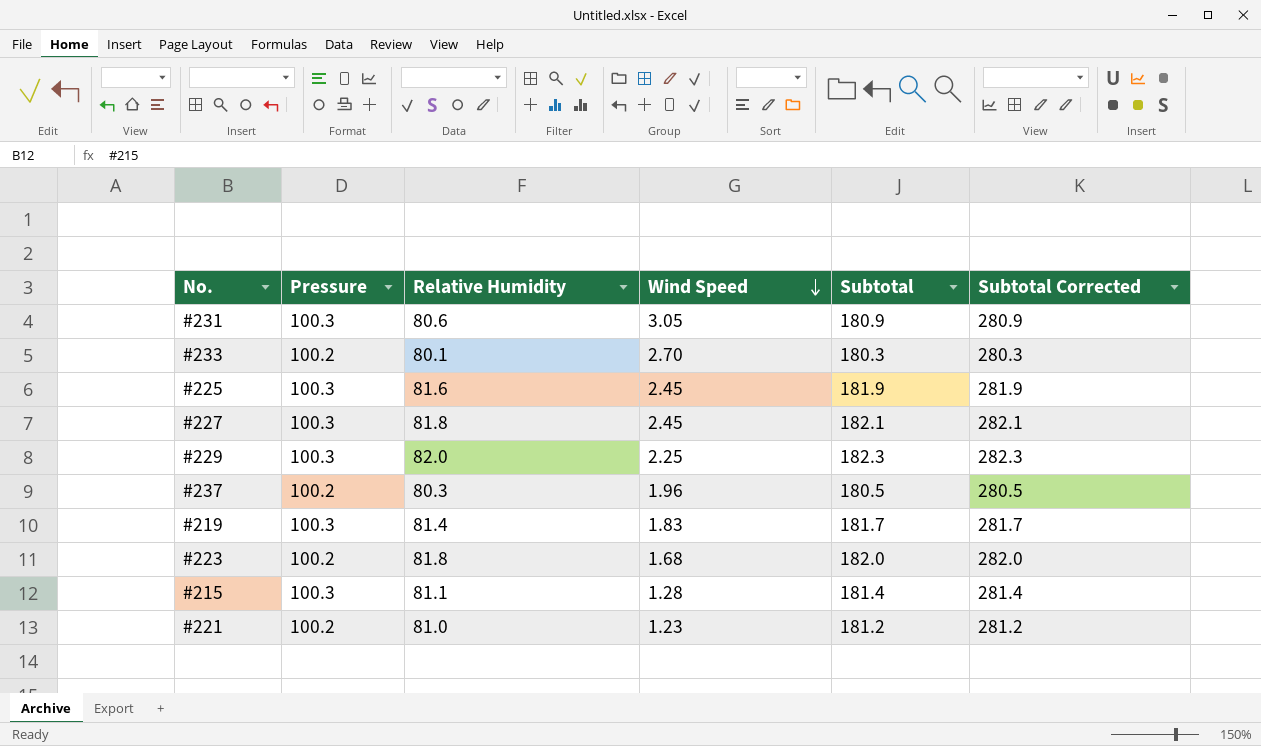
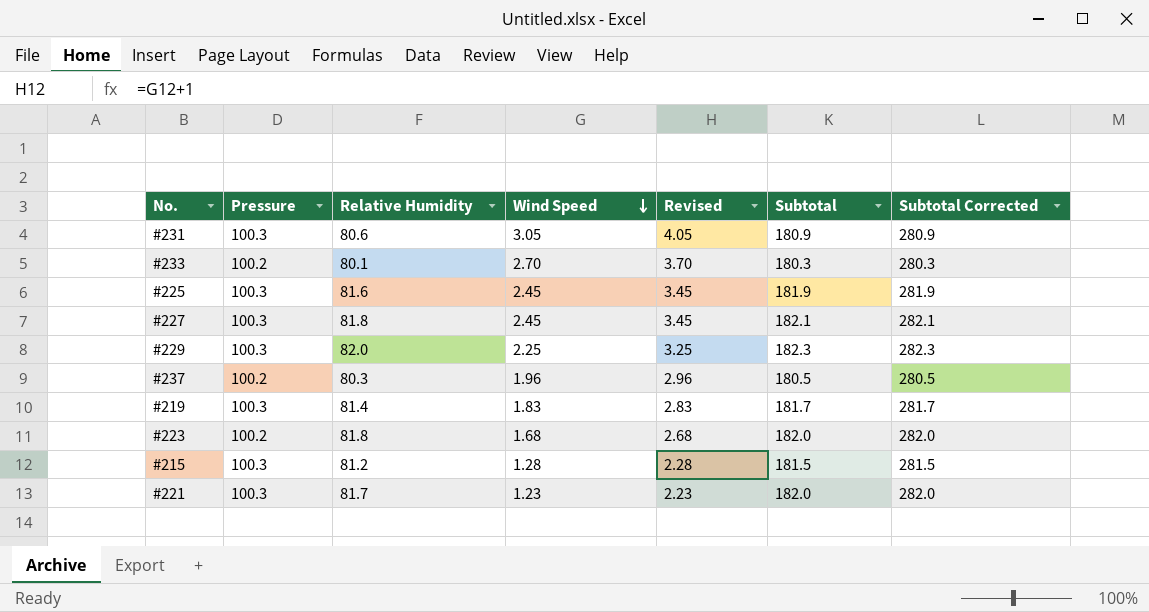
column Revised | formula: none -> [Wind Speed] + 1
#215 | Relative Humidity: 81.1 -> 81.2
#215 | Subtotal: 181.4 -> 181.5
#215 | Subtotal Corrected: 281.4 -> 281.5
#221 | Pressure: 100.2 -> 100.3
#221 | Relative Humidity: 81.0 -> 81.7
#221 | Subtotal: 181.2 -> 182.0
#221 | Subtotal Corrected: 281.2 -> 282.0

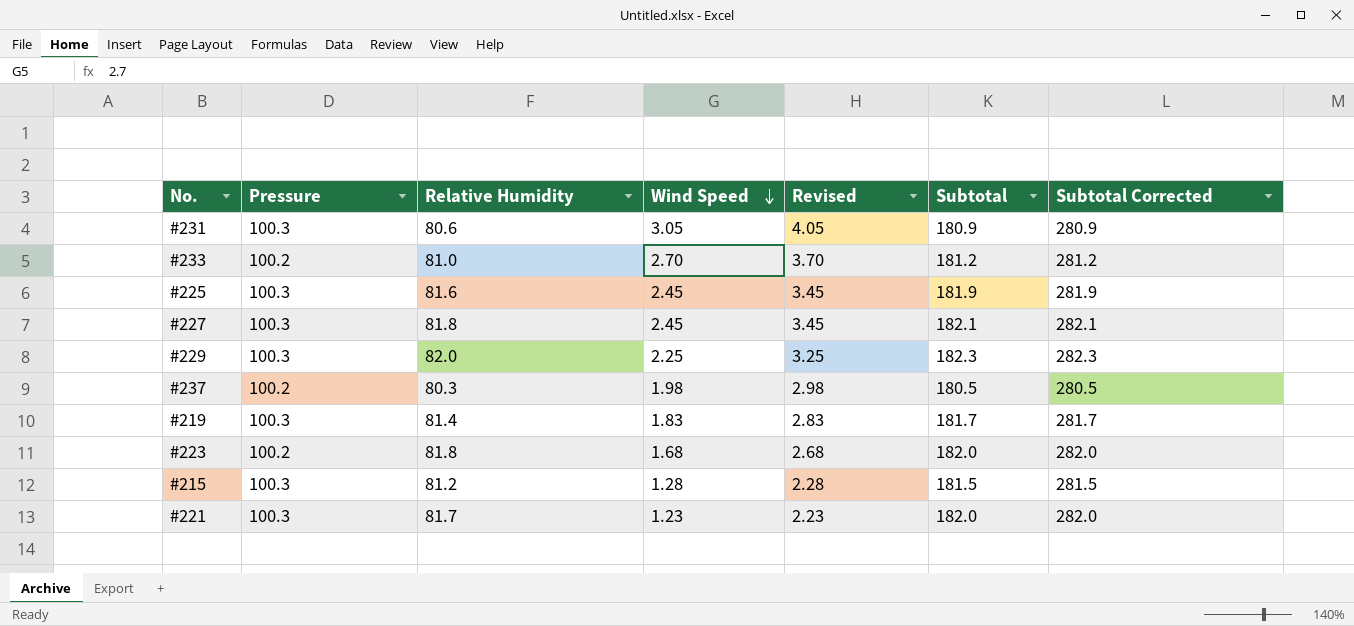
#233 | Relative Humidity: 80.1 -> 81.0
#233 | Subtotal: 180.3 -> 181.2
#233 | Subtotal Corrected: 280.3 -> 281.2
#237 | Wind Speed: 1.96 -> 1.98
#237 | Revised: 2.96 -> 2.98

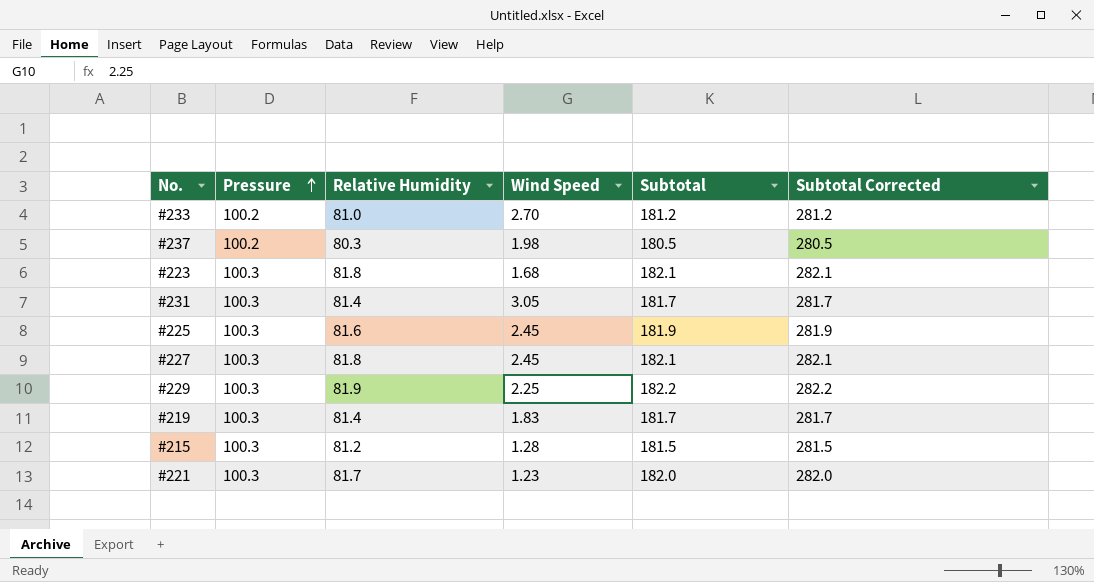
row order: Wind Speed descending -> Pressure ascending
column Revised | formula: [Wind Speed] + 1 -> none
#223 | Pressure: 100.2 -> 100.3
#223 | Subtotal: 182.0 -> 182.1
#223 | Subtotal Corrected: 282.0 -> 282.1
#231 | Relative Humidity: 80.6 -> 81.4
#231 | Subtotal: 180.9 -> 181.7
#231 | Subtotal Corrected: 280.9 -> 281.7
#229 | Relative Humidity: 82.0 -> 81.9
#229 | Subtotal: 182.3 -> 182.2
#229 | Subtotal Corrected: 282.3 -> 282.2

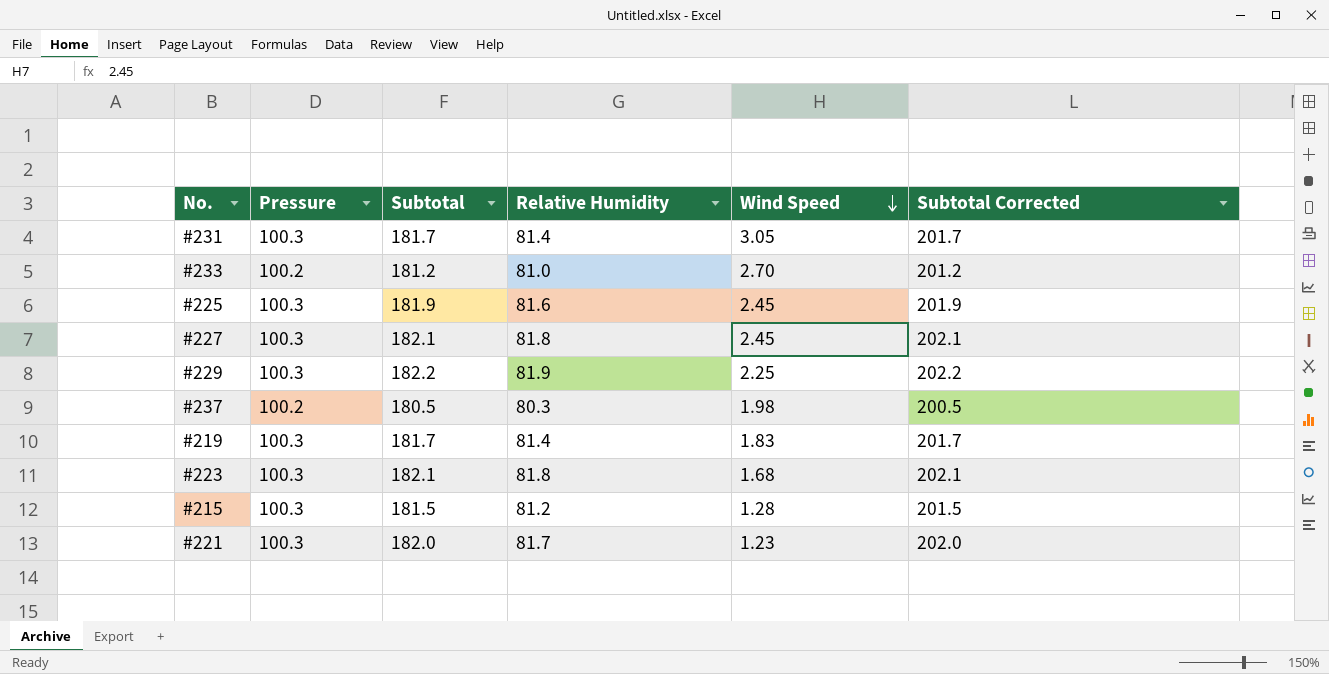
row order: Pressure ascending -> Wind Speed descending
column Subtotal | position: 5 -> 3
column Subtotal Corrected | formula: [Subtotal] + 100 -> [Subtotal] + 20

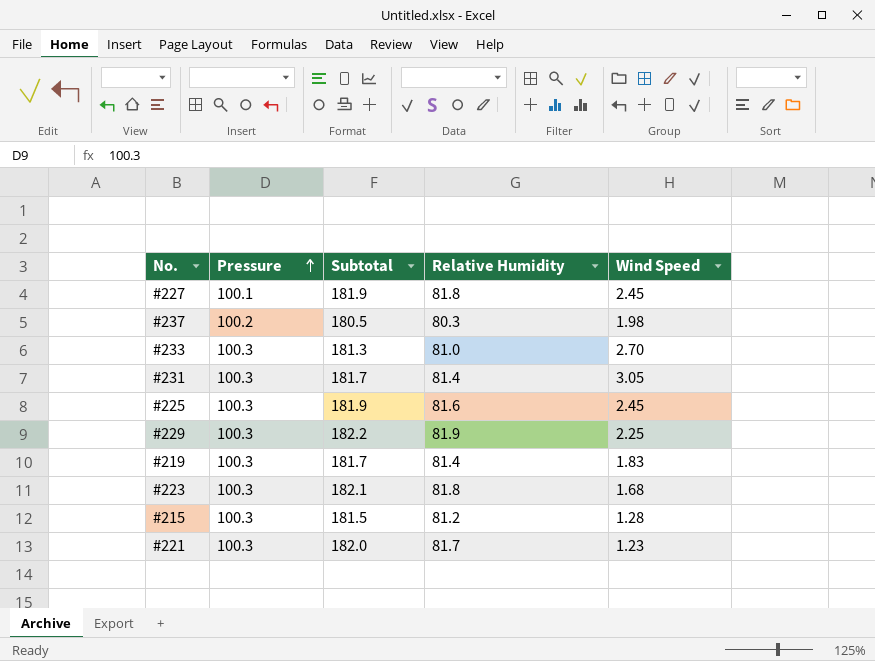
row order: Wind Speed descending -> Pressure ascending
column Subtotal Corrected | formula: [Subtotal] + 20 -> none
#227 | Pressure: 100.3 -> 100.1
#227 | Subtotal: 182.1 -> 181.9
#233 | Pressure: 100.2 -> 100.3
#233 | Subtotal: 181.2 -> 181.3

